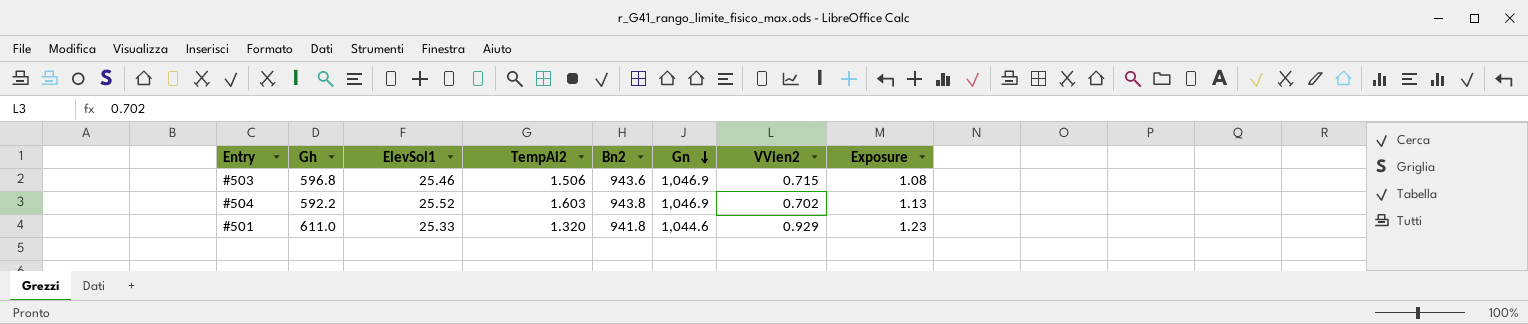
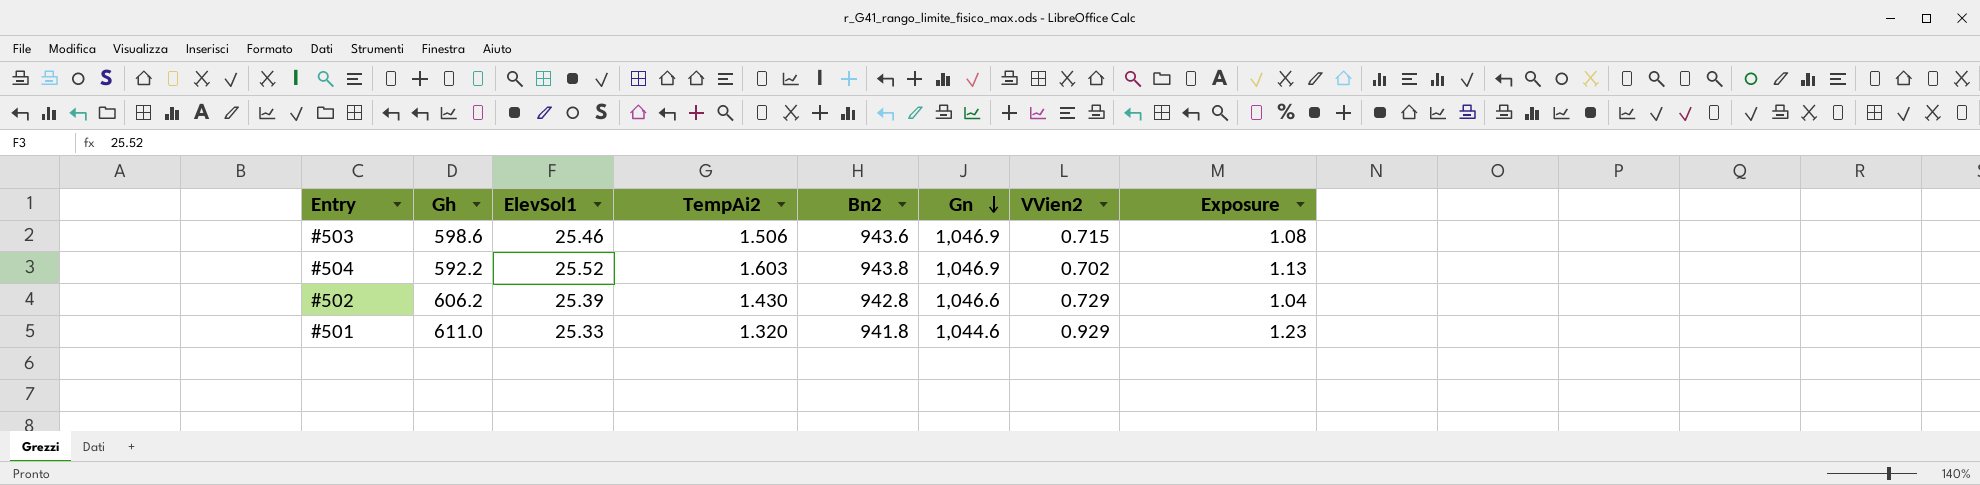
#503 | Gh: 596.8 -> 598.6
row #502: none -> 606.2 | 25.39 | 1.430 | 942.8 | 1,046.6 | 0.729 | 1.04

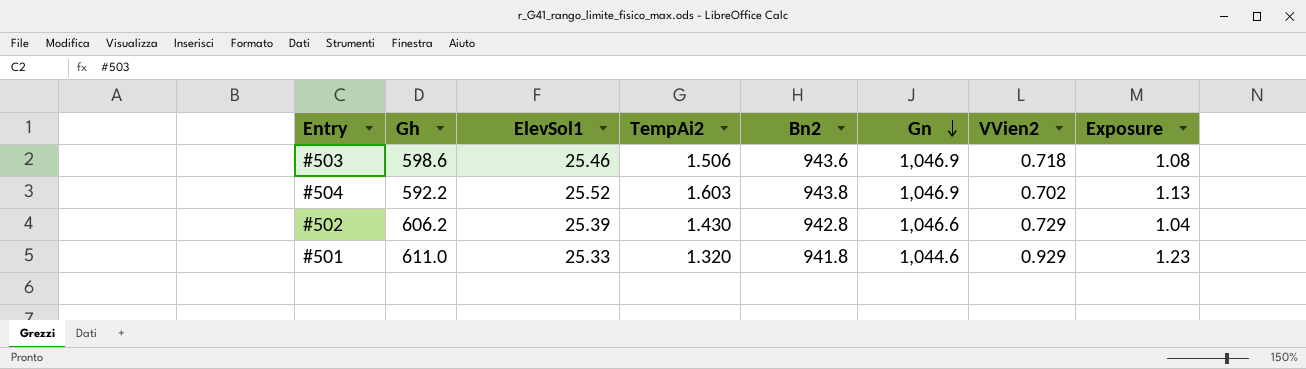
#503 | VVien2: 0.715 -> 0.718

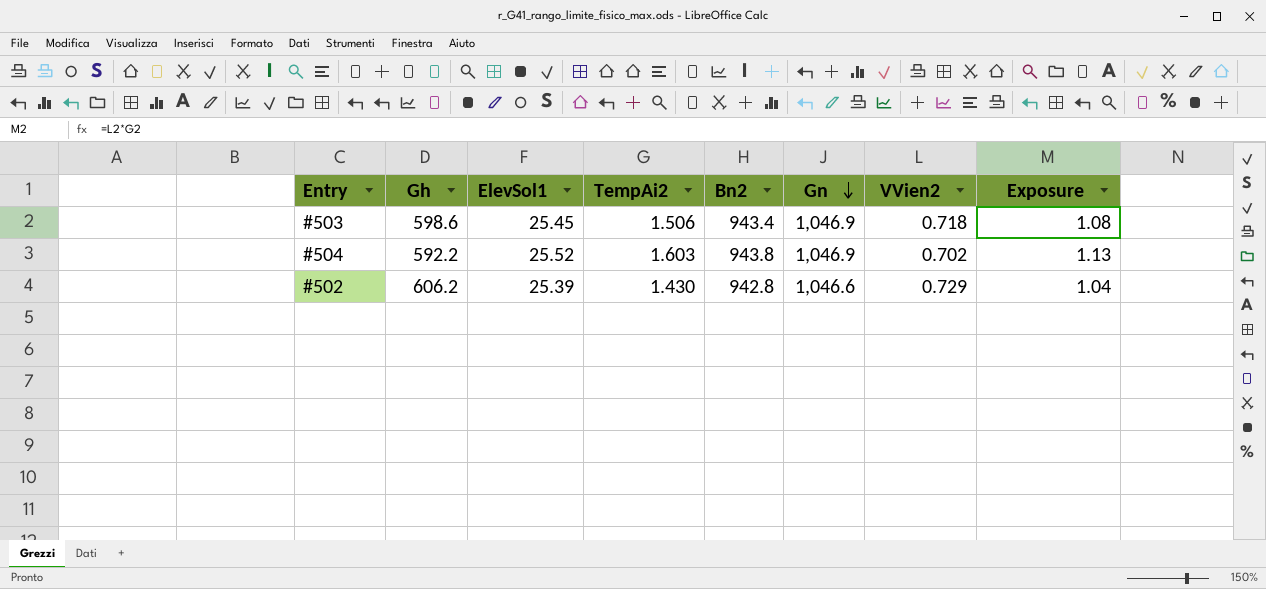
row #501: 611.0 | 25.33 | 1.320 | 941.8 | 1,044.6 | 0.929 | 1.23 -> none
#503 | ElevSol1: 25.46 -> 25.45
#503 | Bn2: 943.6 -> 943.4

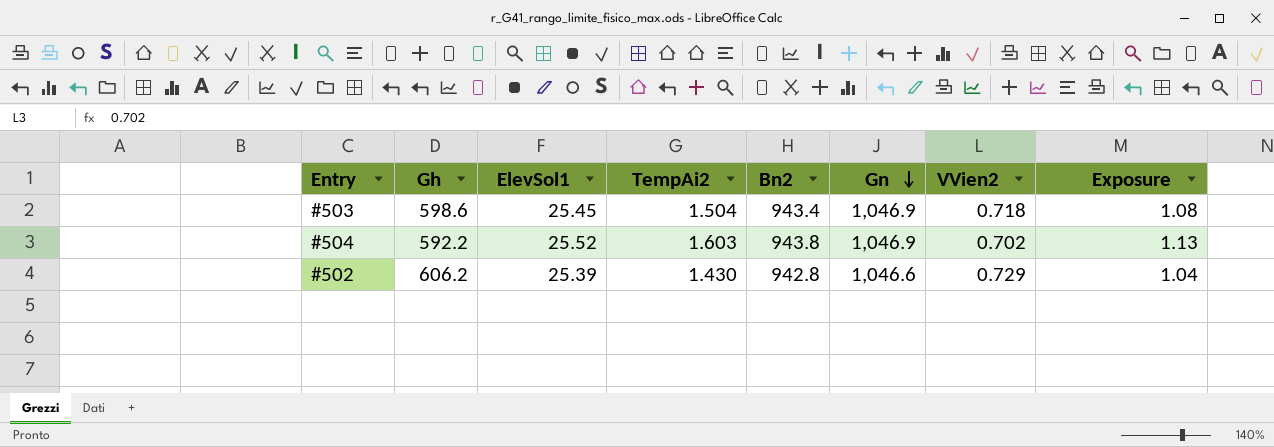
#503 | TempAi2: 1.506 -> 1.504

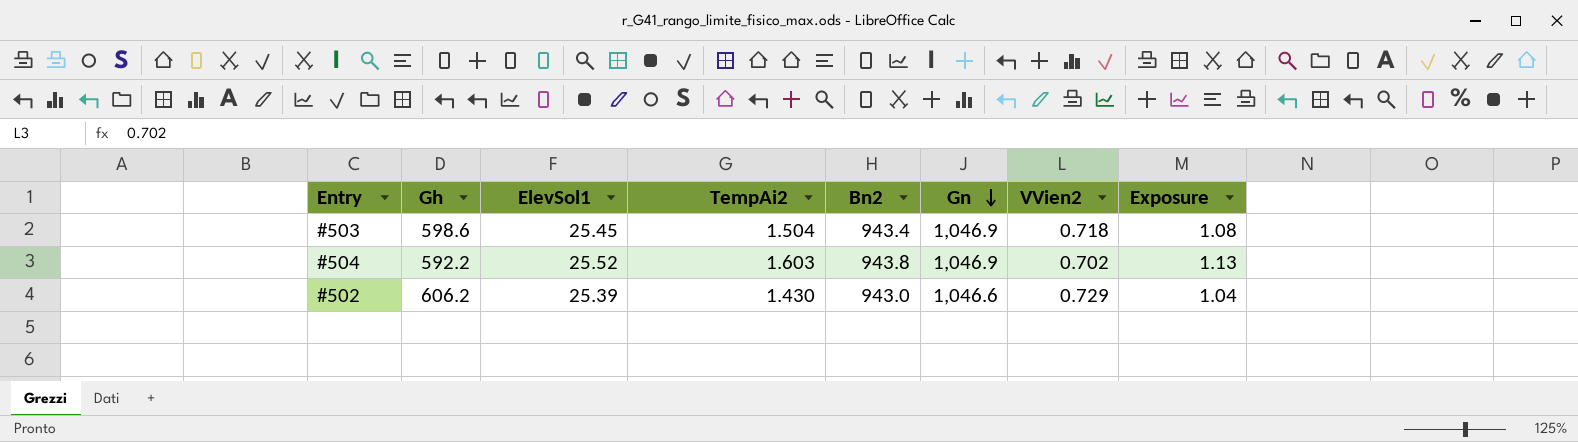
#502 | Bn2: 942.8 -> 943.0

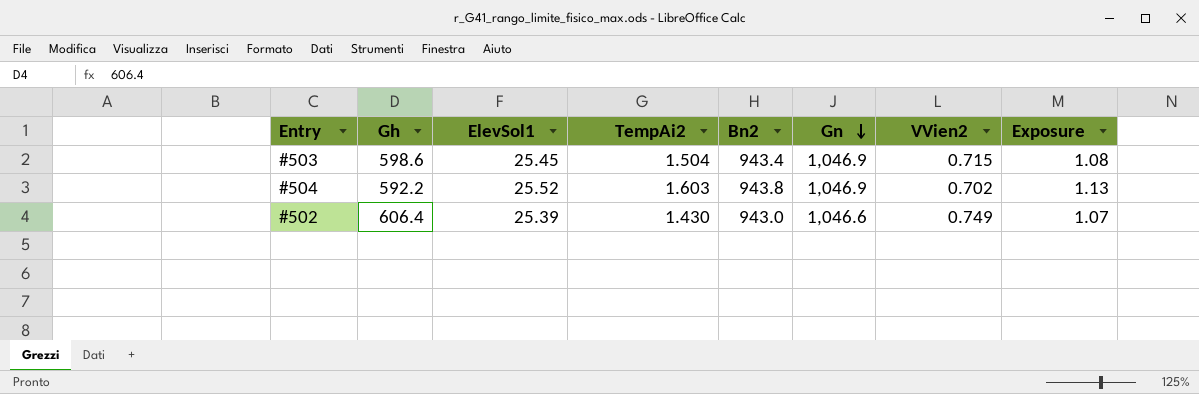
#503 | VVien2: 0.718 -> 0.715
#502 | Gh: 606.2 -> 606.4
#502 | VVien2: 0.729 -> 0.749
#502 | Exposure: 1.04 -> 1.07

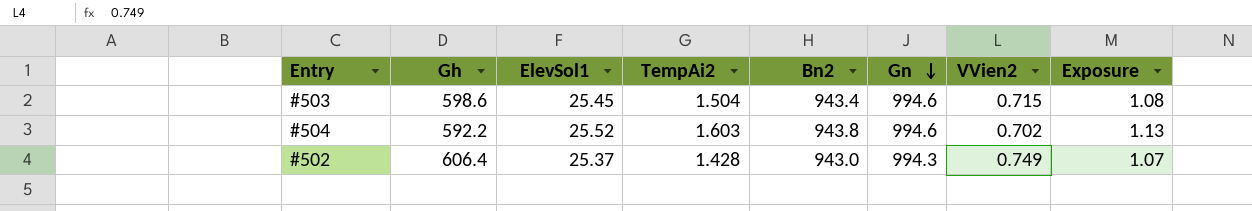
#503 | Gn: 1,046.9 -> 994.6
#504 | Gn: 1,046.9 -> 994.6
#502 | ElevSol1: 25.39 -> 25.37
#502 | TempAi2: 1.430 -> 1.428
#502 | Gn: 1,046.6 -> 994.3

